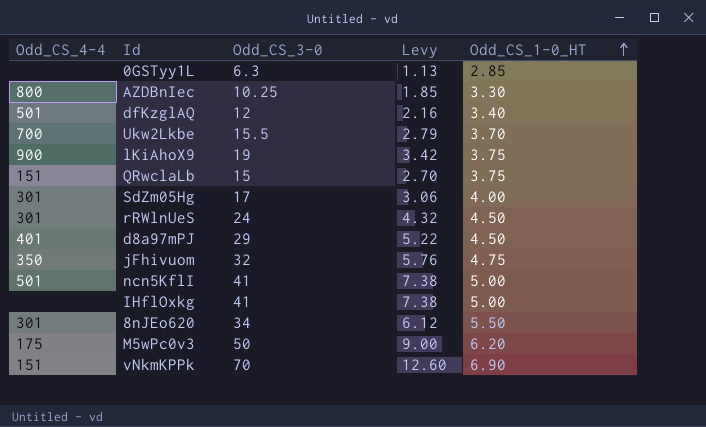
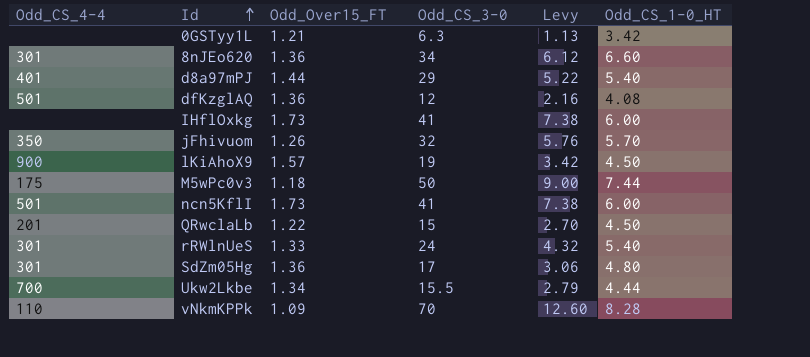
row order: Odd_CS_1-0_HT ascending -> Id ascending
column Odd_Over15_FT | position: none -> 3
row AZDBnIec: 800 | 10.25 | 1.85 | 3.30 -> none
0GSTyy1L | Odd_CS_1-0_HT: 2.85 -> 3.42
8nJEo620 | Odd_CS_1-0_HT: 5.50 -> 6.60
d8a97mPJ | Odd_CS_1-0_HT: 4.50 -> 5.40
dfKzglAQ | Odd_CS_1-0_HT: 3.40 -> 4.08
IHflOxkg | Odd_CS_1-0_HT: 5.00 -> 6.00
jFhivuom | Odd_CS_1-0_HT: 4.75 -> 5.70
lKiAhoX9 | Odd_CS_1-0_HT: 3.75 -> 4.50
M5wPc0v3 | Odd_CS_1-0_HT: 6.20 -> 7.44
ncn5KflI | Odd_CS_1-0_HT: 5.00 -> 6.00
QRwclaLb | Odd_CS_4-4: 151 -> 201
QRwclaLb | Odd_CS_1-0_HT: 3.75 -> 4.50
rRWlnUeS | Odd_CS_1-0_HT: 4.50 -> 5.40
SdZm05Hg | Odd_CS_1-0_HT: 4.00 -> 4.80
Ukw2Lkbe | Odd_CS_1-0_HT: 3.70 -> 4.44
vNkmKPPk | Odd_CS_4-4: 151 -> 110
vNkmKPPk | Odd_CS_1-0_HT: 6.90 -> 8.28

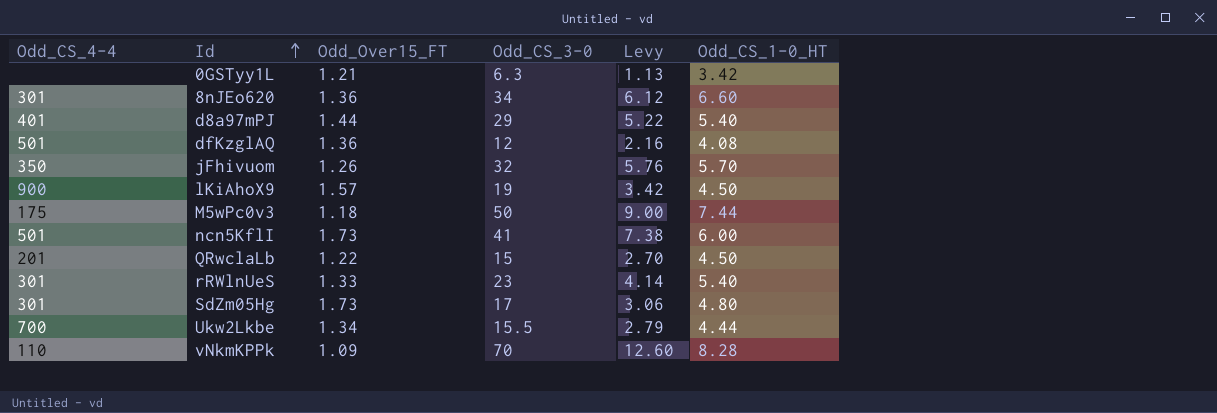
row IHflOxkg: none | 1.73 | 41 | 7.38 | 6.00 -> none
rRWlnUeS | Odd_CS_3-0: 24 -> 23
rRWlnUeS | Levy: 4.32 -> 4.14
SdZm05Hg | Odd_Over15_FT: 1.36 -> 1.73

